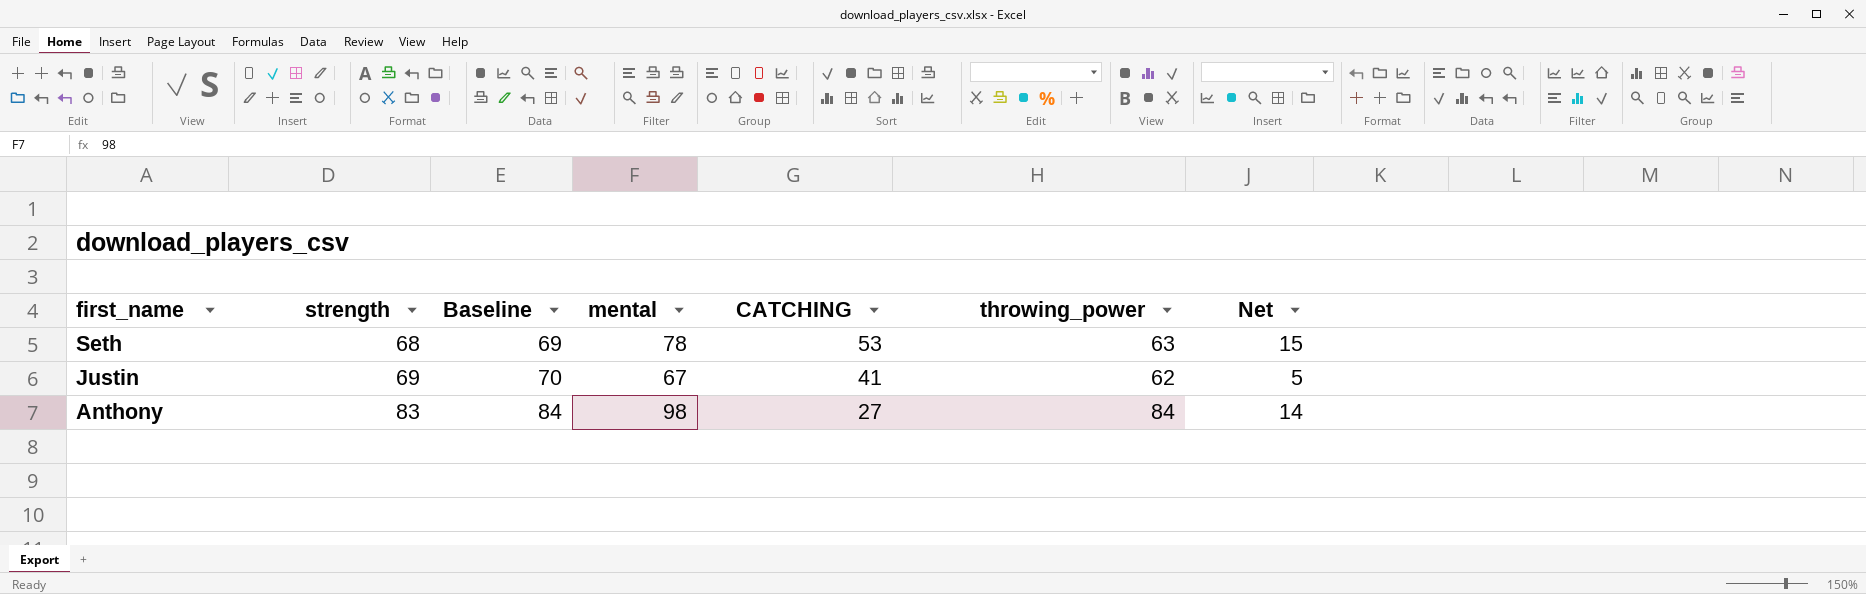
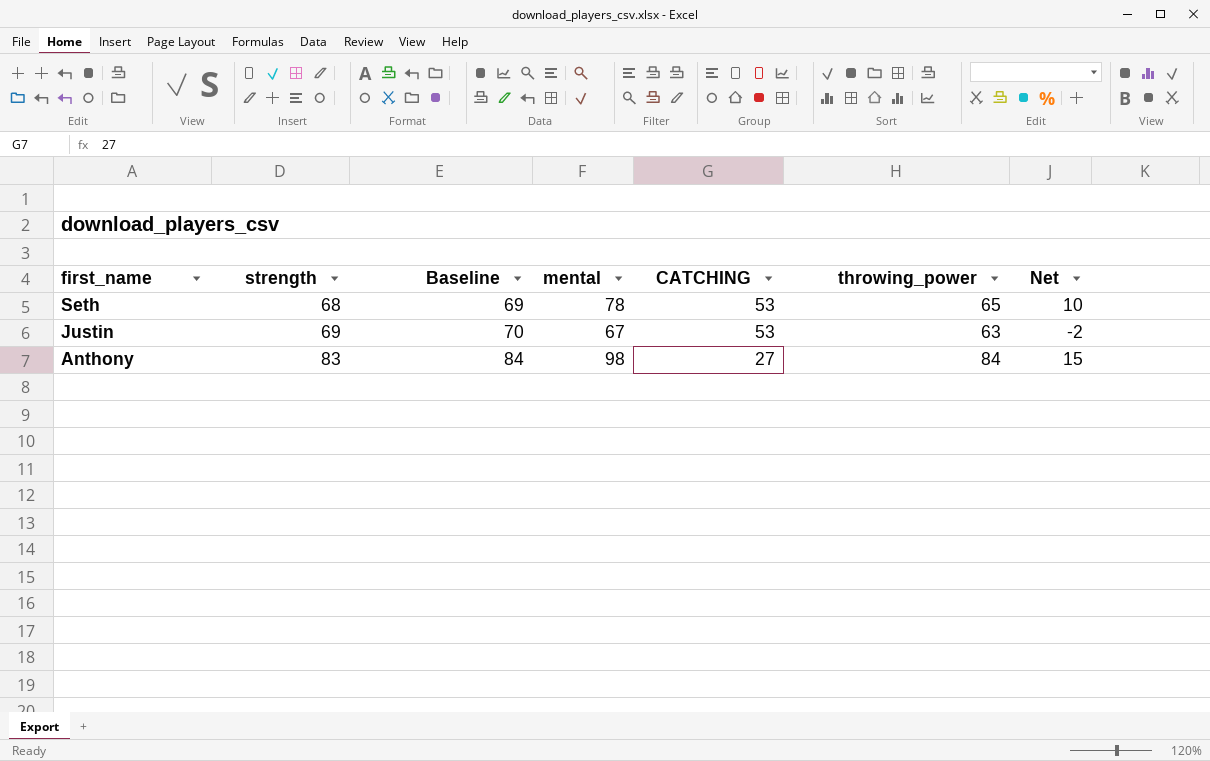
column Net | formula: [mental] - [throwing_power] -> [mental] - [strength]
Seth | throwing_power: 63 -> 65
Justin | CATCHING: 41 -> 53
Justin | throwing_power: 62 -> 63

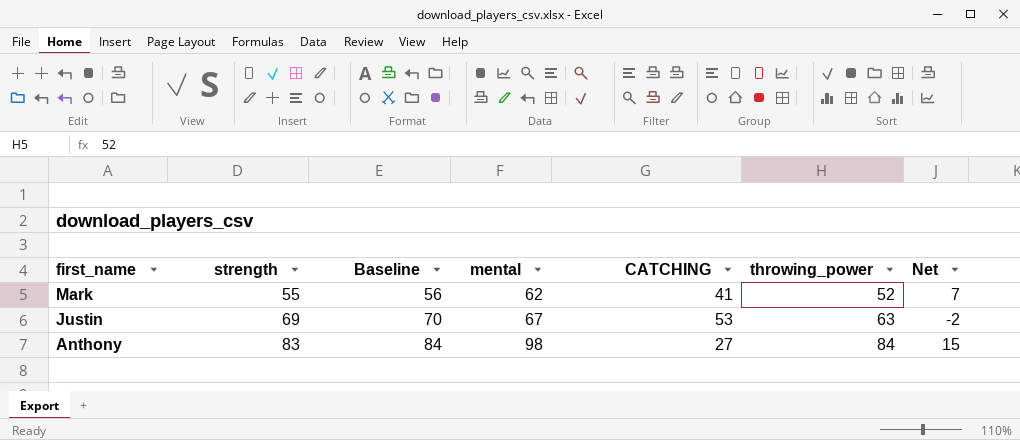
row Seth: 68 | 69 | 78 | 53 | 65 | 10 -> none
row Mark: none -> 55 | 56 | 62 | 41 | 52 | 7

